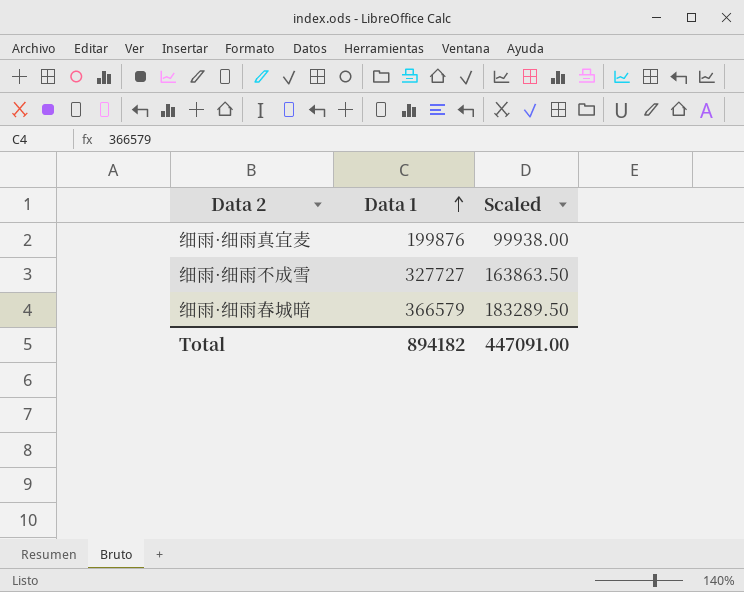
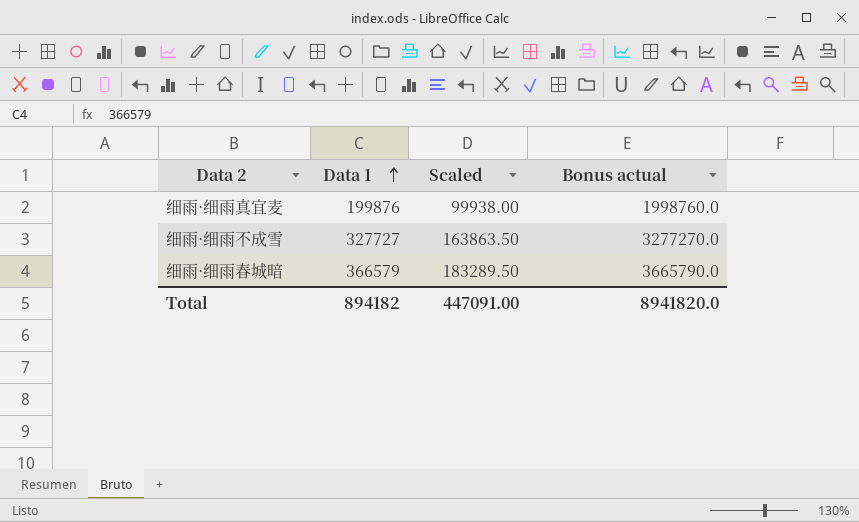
column Bonus actual | formula: none -> [Data 1] * 10

